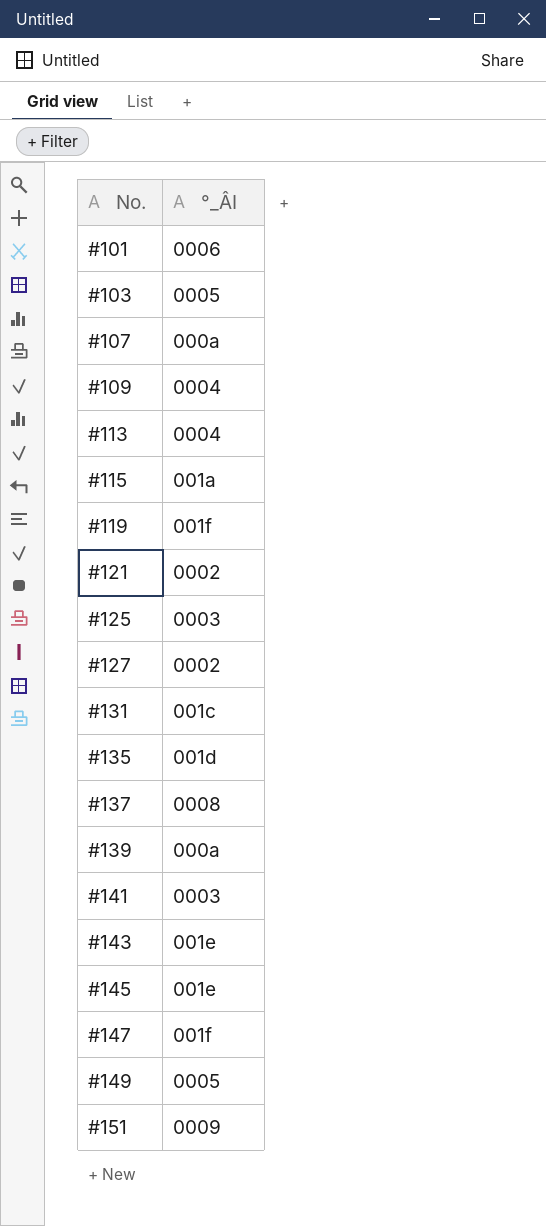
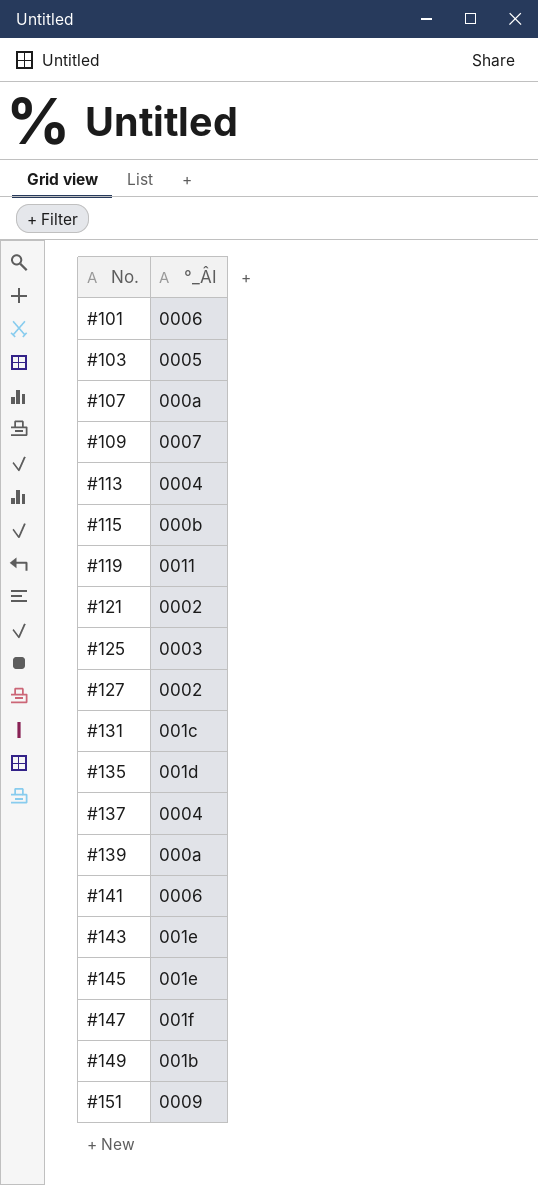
#109 | °_ÂI: 0004 -> 0007
#115 | °_ÂI: 001a -> 000b
#119 | °_ÂI: 001f -> 0011
#137 | °_ÂI: 0008 -> 0004
#141 | °_ÂI: 0003 -> 0006
#149 | °_ÂI: 0005 -> 001b

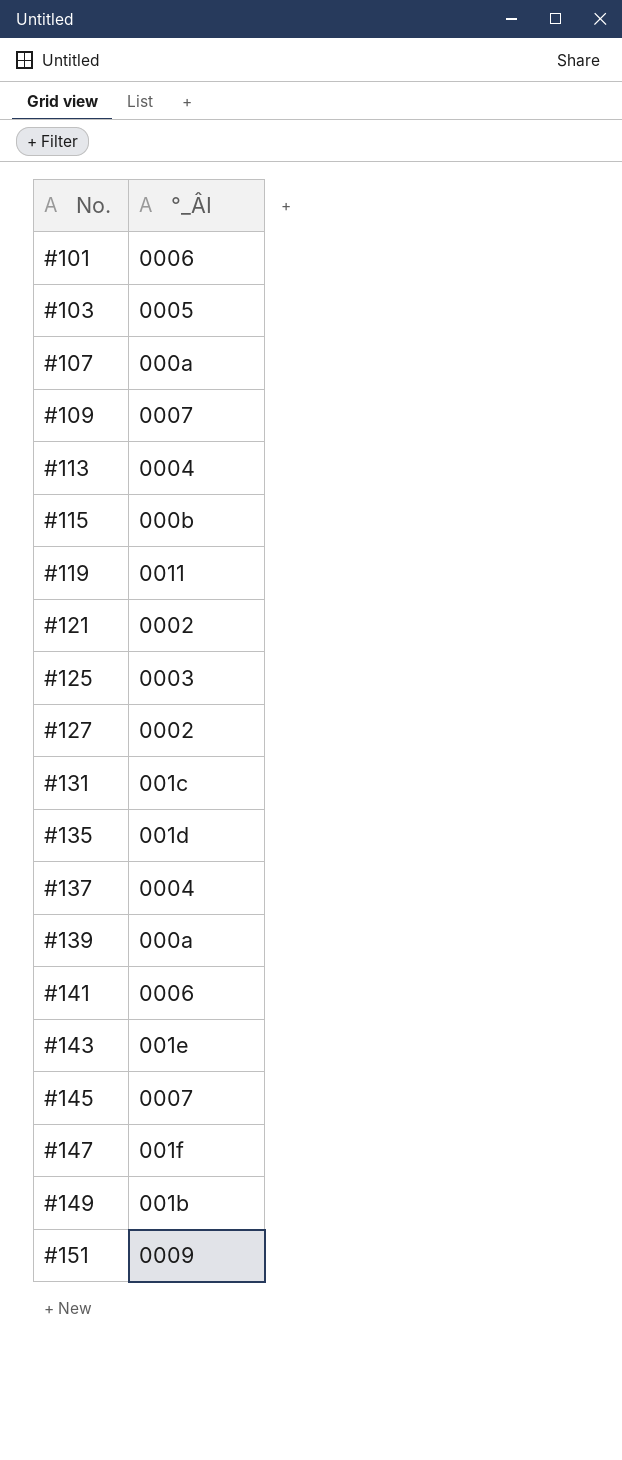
#145 | °_ÂI: 001e -> 0007

